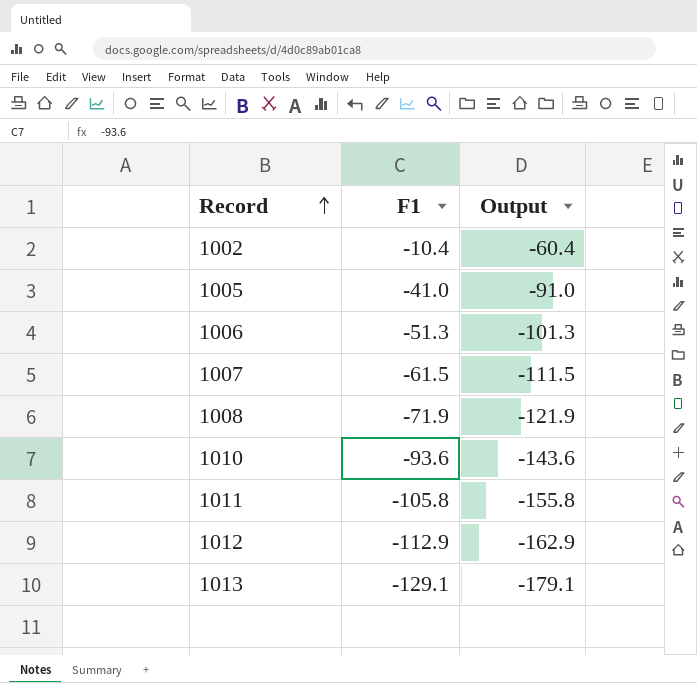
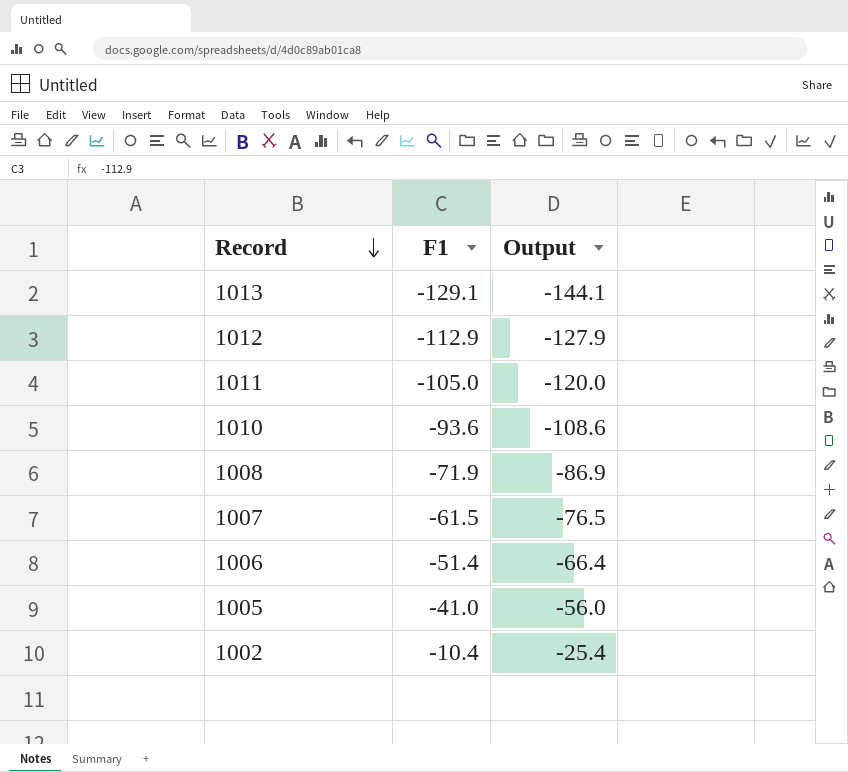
row order: Record ascending -> Record descending
column Output | formula: [F1] - 50 -> [F1] - 15
1011 | F1: -105.8 -> -105.0
1006 | F1: -51.3 -> -51.4

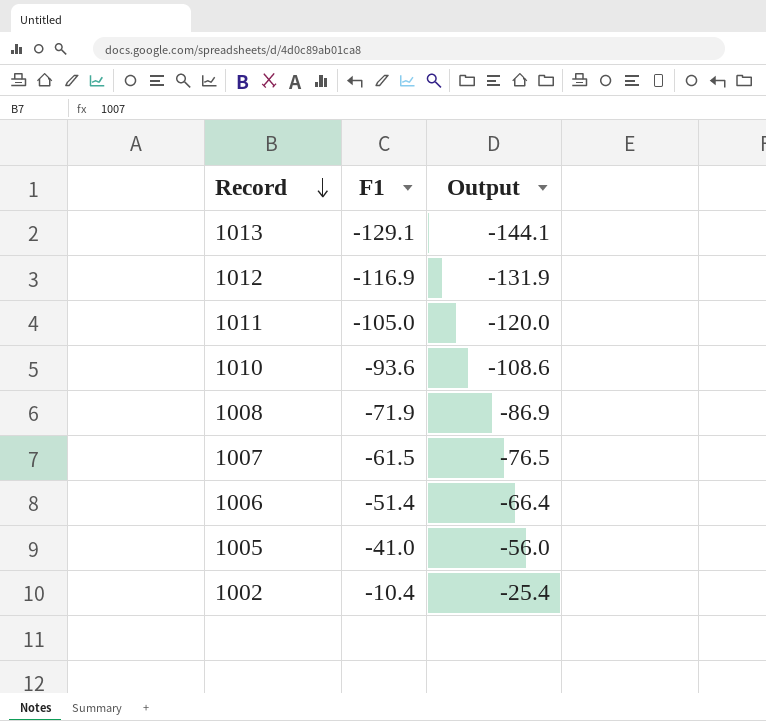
1012 | F1: -112.9 -> -116.9
1012 | Output: -127.9 -> -131.9

